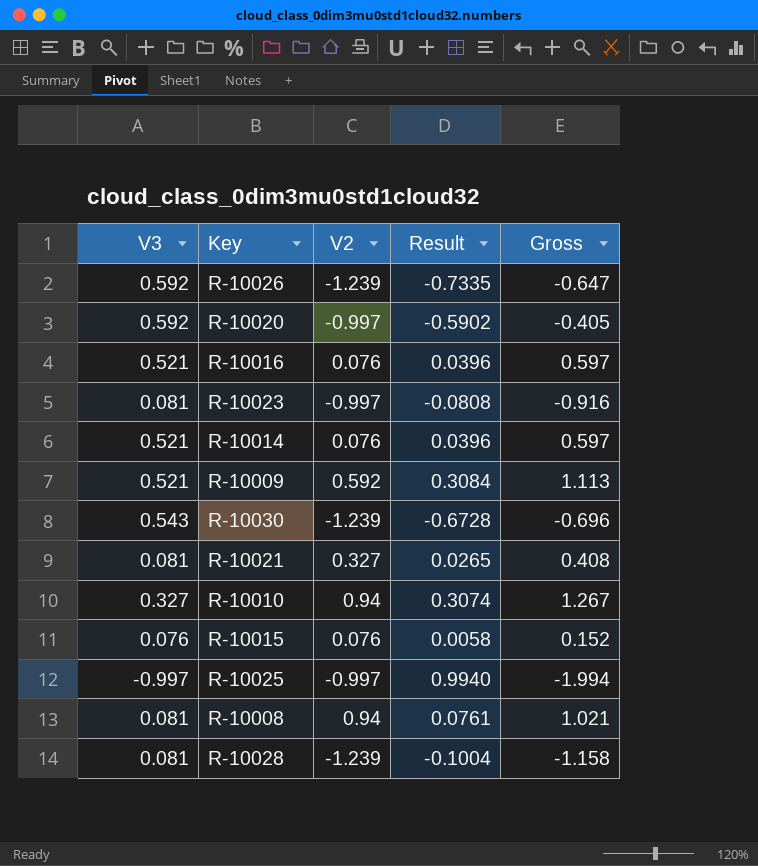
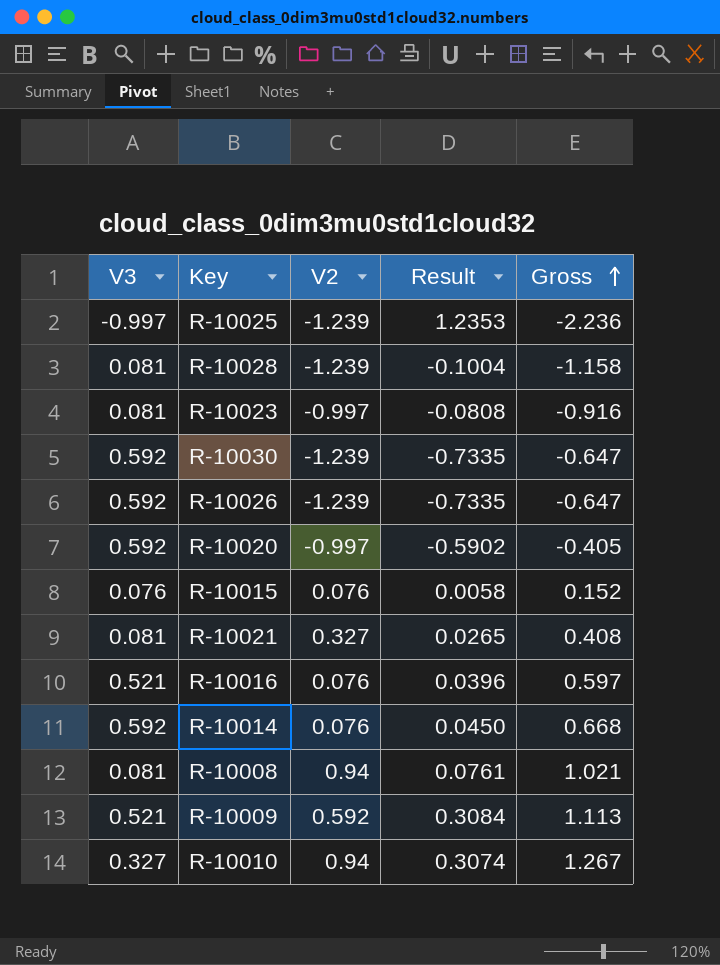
row order: none -> Gross ascending
R-10025 | V2: -0.997 -> -1.239
R-10025 | Result: 0.9940 -> 1.2353
R-10025 | Gross: -1.994 -> -2.236
R-10030 | V3: 0.543 -> 0.592
R-10030 | Result: -0.6728 -> -0.7335
R-10030 | Gross: -0.696 -> -0.647
R-10014 | V3: 0.521 -> 0.592
R-10014 | Result: 0.0396 -> 0.0450
R-10014 | Gross: 0.597 -> 0.668

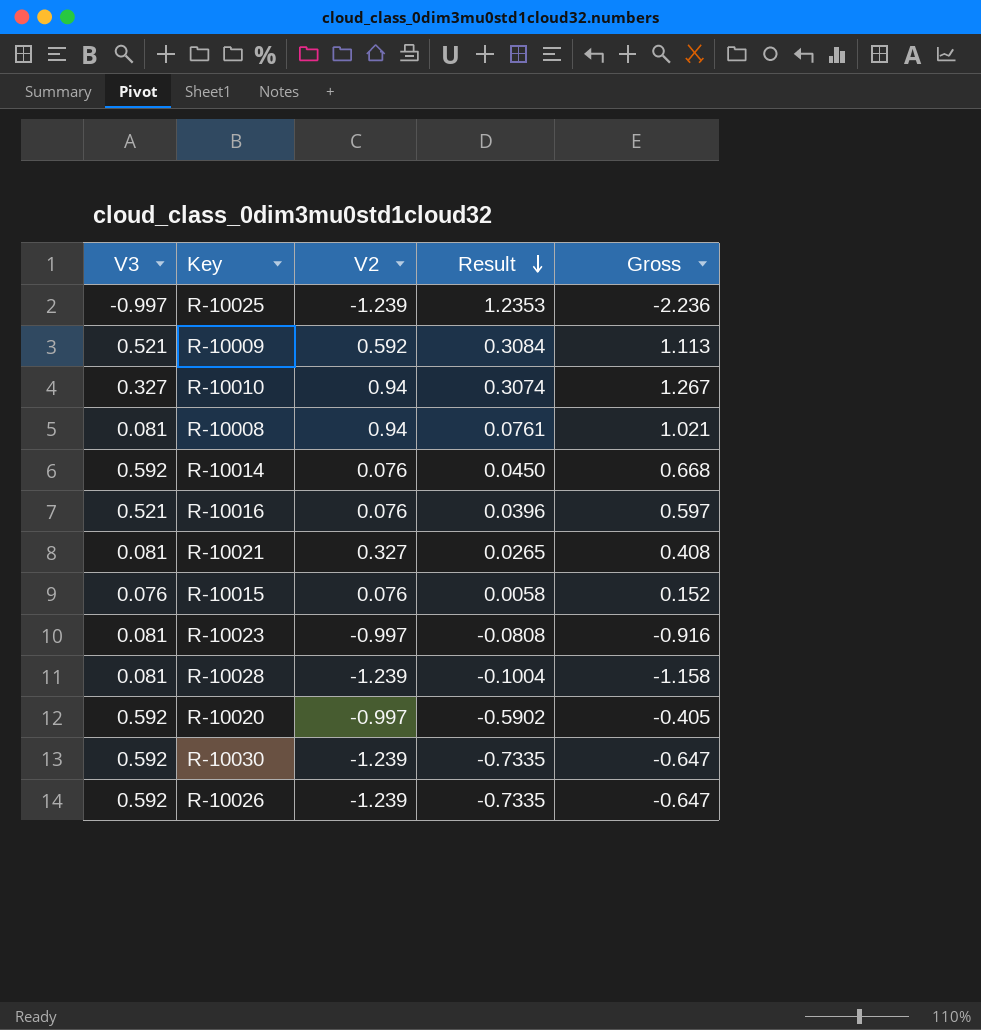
row order: Gross ascending -> Result descending

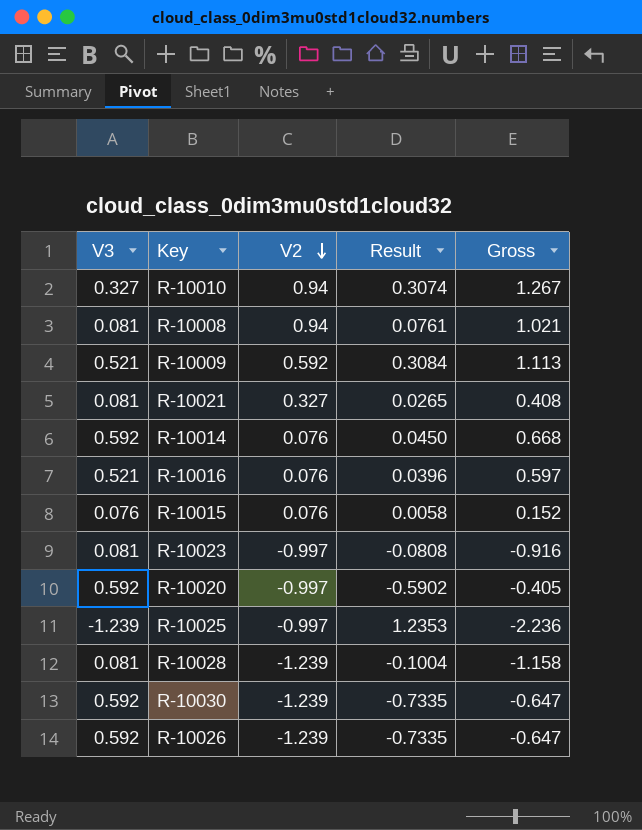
row order: Result descending -> V2 descending
R-10025 | V3: -0.997 -> -1.239
R-10025 | V2: -1.239 -> -0.997

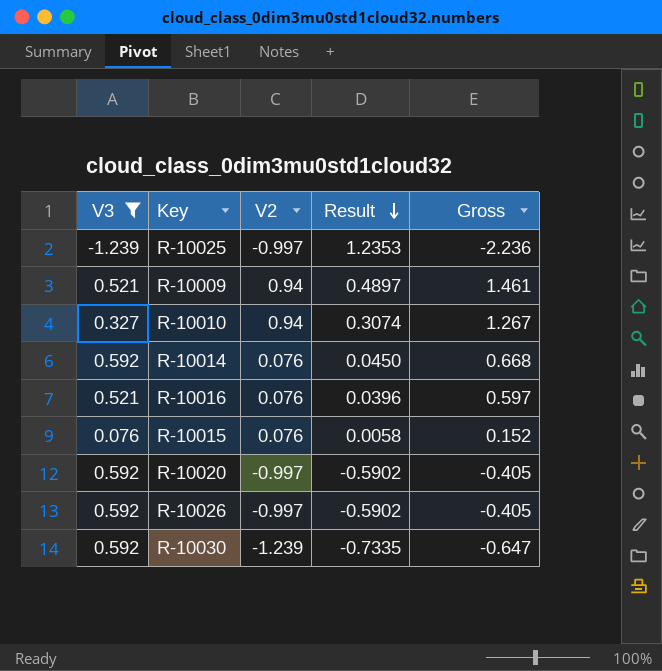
filter: none -> V3 != 0.081
row order: V2 descending -> Result descending
R-10009 | V2: 0.592 -> 0.94
R-10009 | Result: 0.3084 -> 0.4897
R-10009 | Gross: 1.113 -> 1.461
R-10026 | V2: -1.239 -> -0.997
R-10026 | Result: -0.7335 -> -0.5902
R-10026 | Gross: -0.647 -> -0.405

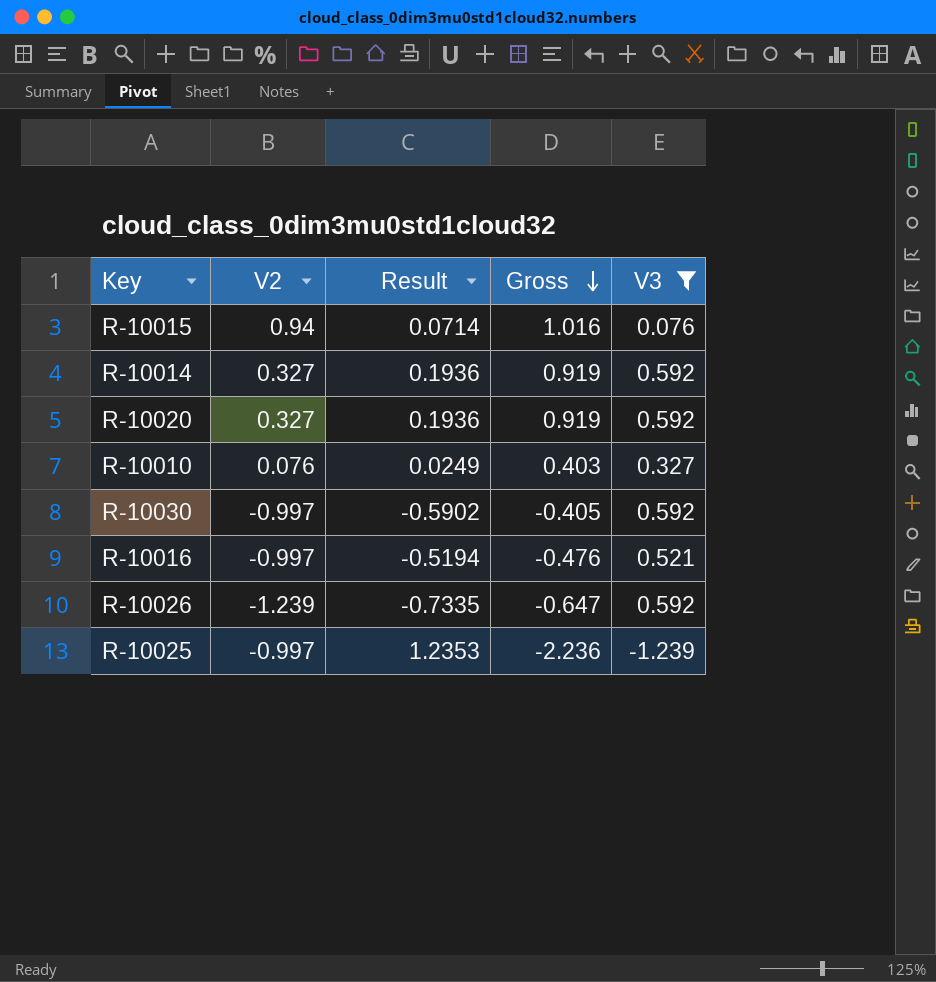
row order: Result descending -> Gross descending
column V3 | position: 1 -> 5
row R-10009: 0.521 | 0.94 | 0.4897 | 1.461 -> none
R-10015 | V2: 0.076 -> 0.94
R-10015 | Result: 0.0058 -> 0.0714
R-10015 | Gross: 0.152 -> 1.016
R-10014 | V2: 0.076 -> 0.327
R-10014 | Result: 0.0450 -> 0.1936
R-10014 | Gross: 0.668 -> 0.919
R-10020 | V2: -0.997 -> 0.327
R-10020 | Result: -0.5902 -> 0.1936
R-10020 | Gross: -0.405 -> 0.919
R-10010 | V2: 0.94 -> 0.076
R-10010 | Result: 0.3074 -> 0.0249
R-10010 | Gross: 1.267 -> 0.403
R-10030 | V2: -1.239 -> -0.997
R-10030 | Result: -0.7335 -> -0.5902
R-10030 | Gross: -0.647 -> -0.405
R-10016 | V2: 0.076 -> -0.997
R-10016 | Result: 0.0396 -> -0.5194
R-10016 | Gross: 0.597 -> -0.476
R-10026 | V2: -0.997 -> -1.239
R-10026 | Result: -0.5902 -> -0.7335
R-10026 | Gross: -0.405 -> -0.647

